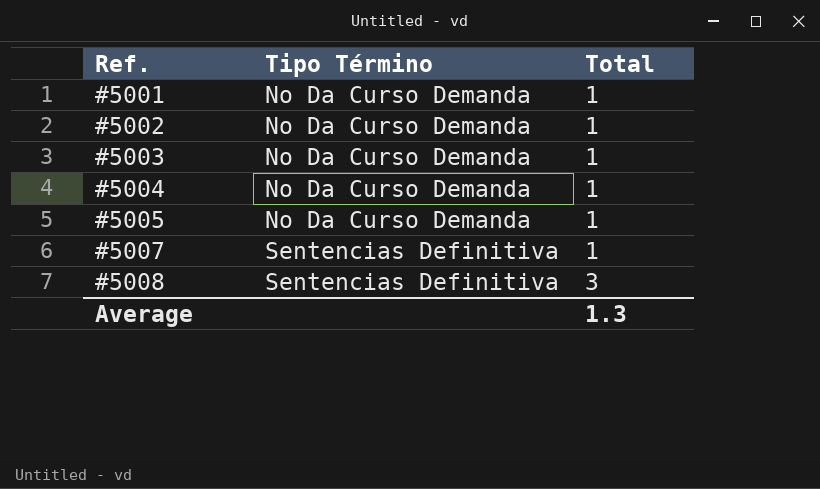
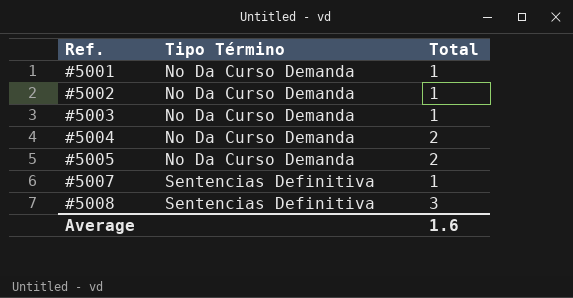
#5004 | Total: 1 -> 2
#5005 | Total: 1 -> 2
Average | Total: 1.3 -> 1.6

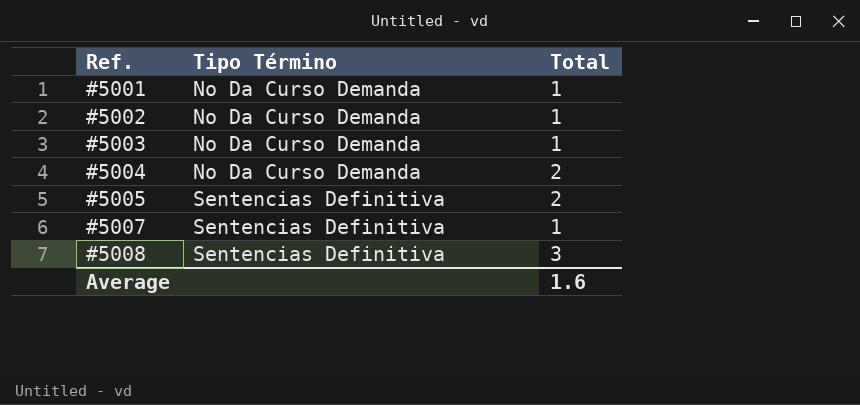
#5005 | Tipo Término: No Da Curso Demanda -> Sentencias Definitiva

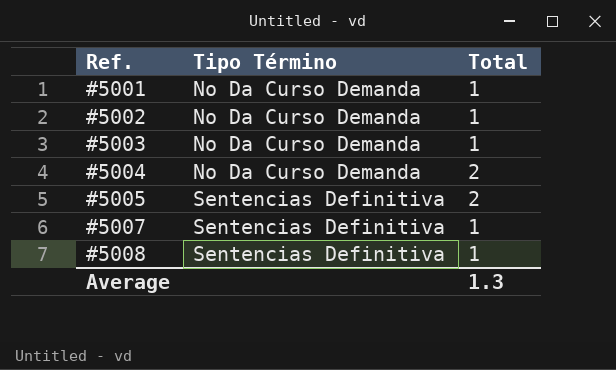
#5008 | Total: 3 -> 1
Average | Total: 1.6 -> 1.3

